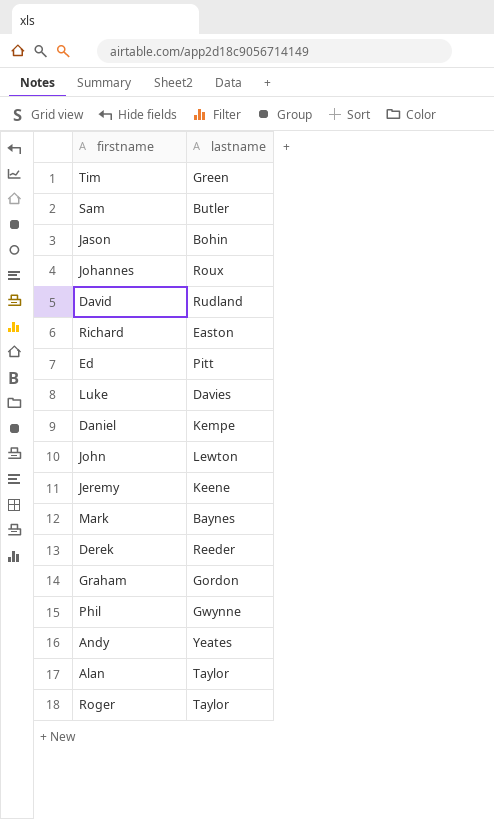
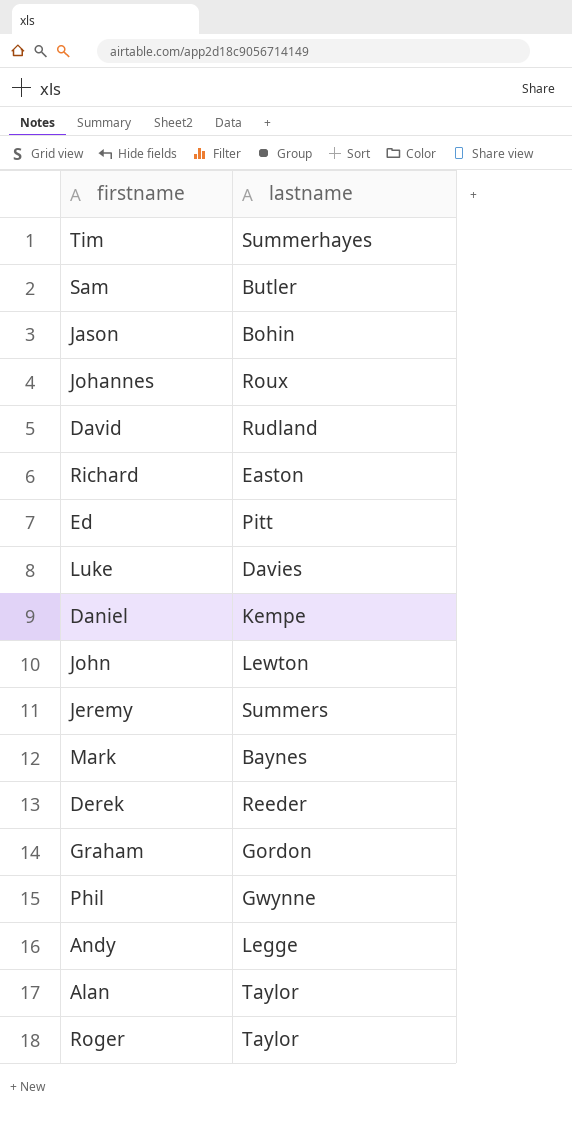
Tim | lastname: Green -> Summerhayes
Jeremy | lastname: Keene -> Summers
Andy | lastname: Yeates -> Legge

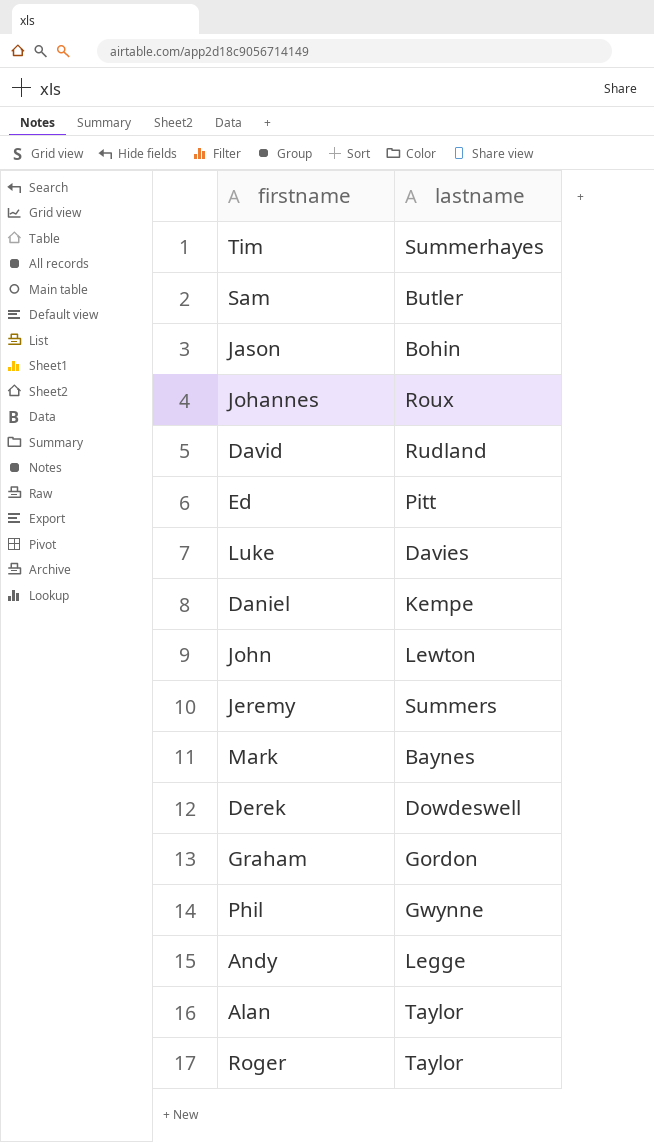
row Richard: Easton -> none
Derek | lastname: Reeder -> Dowdeswell

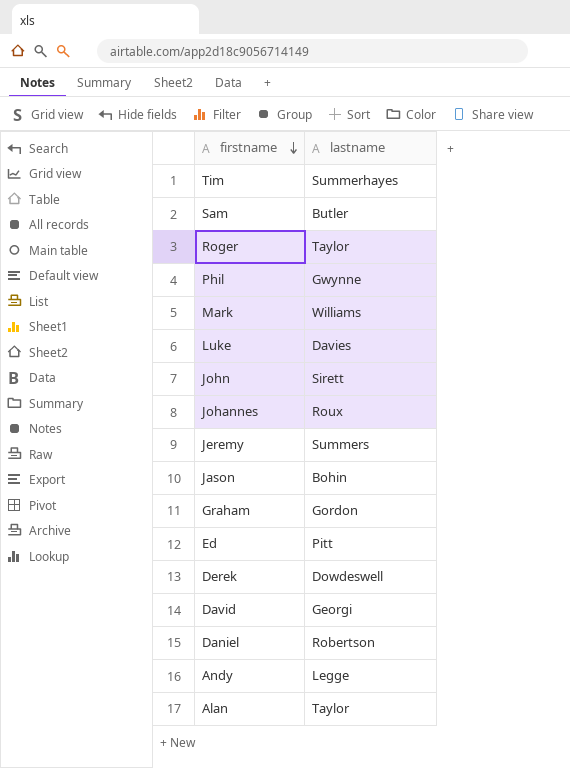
row order: none -> firstname descending
Mark | lastname: Baynes -> Williams
John | lastname: Lewton -> Sirett
David | lastname: Rudland -> Georgi
Daniel | lastname: Kempe -> Robertson

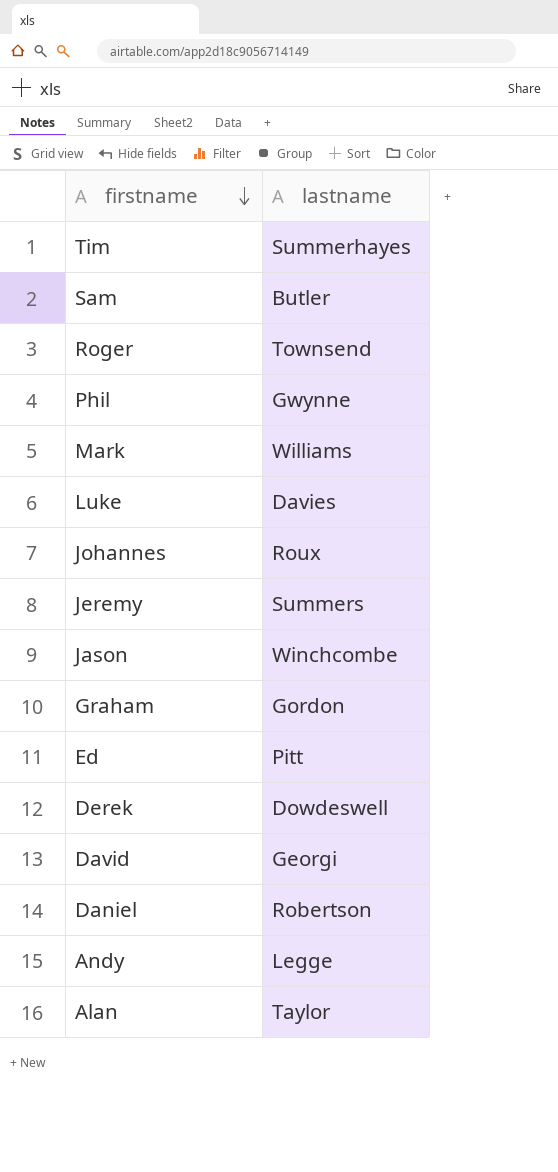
row John: Sirett -> none
Roger | lastname: Taylor -> Townsend
Jason | lastname: Bohin -> Winchcombe

